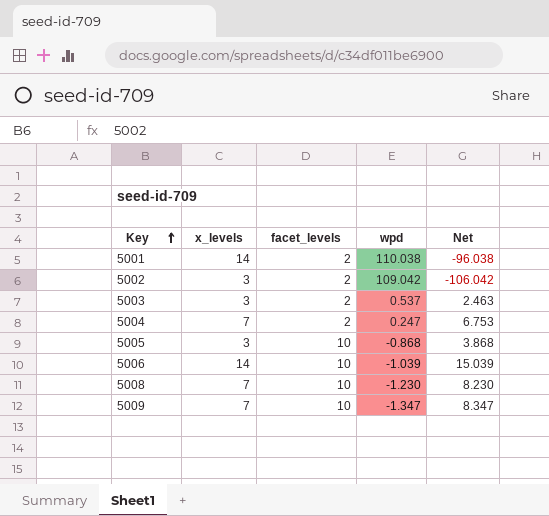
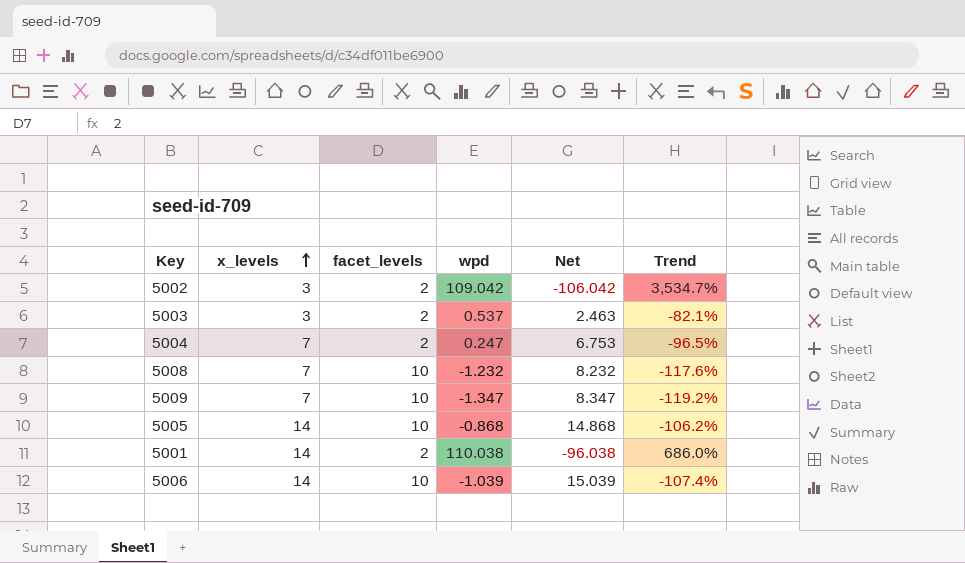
row order: Key ascending -> x_levels ascending
column Trend | formula: none -> ([wpd] - [x_levels]) / [x_levels]
5008 | wpd: -1.230 -> -1.232
5008 | Net: 8.230 -> 8.232
5005 | x_levels: 3 -> 14
5005 | Net: 3.868 -> 14.868

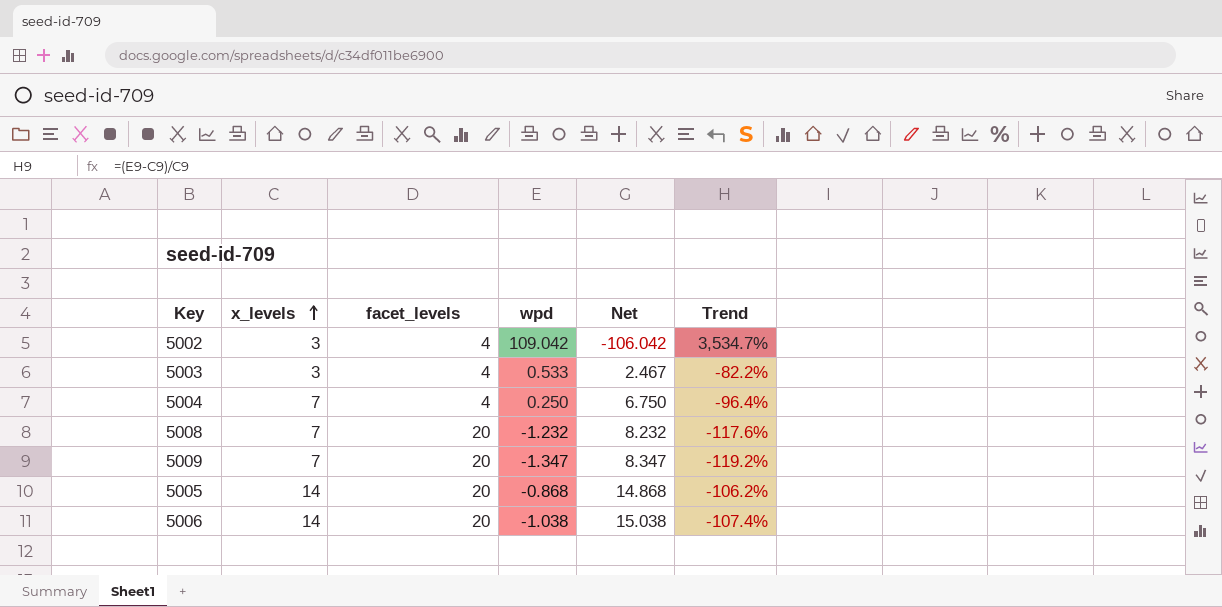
row 5001: 14 | 2 | 110.038 | -96.038 | 686.0% -> none
5002 | facet_levels: 2 -> 4
5003 | facet_levels: 2 -> 4
5003 | wpd: 0.537 -> 0.533
5003 | Net: 2.463 -> 2.467
5003 | Trend: -82.1% -> -82.2%
5004 | facet_levels: 2 -> 4
5004 | wpd: 0.247 -> 0.250
5004 | Net: 6.753 -> 6.750
5004 | Trend: -96.5% -> -96.4%
5008 | facet_levels: 10 -> 20
5009 | facet_levels: 10 -> 20
5005 | facet_levels: 10 -> 20
5006 | facet_levels: 10 -> 20
5006 | wpd: -1.039 -> -1.038
5006 | Net: 15.039 -> 15.038

